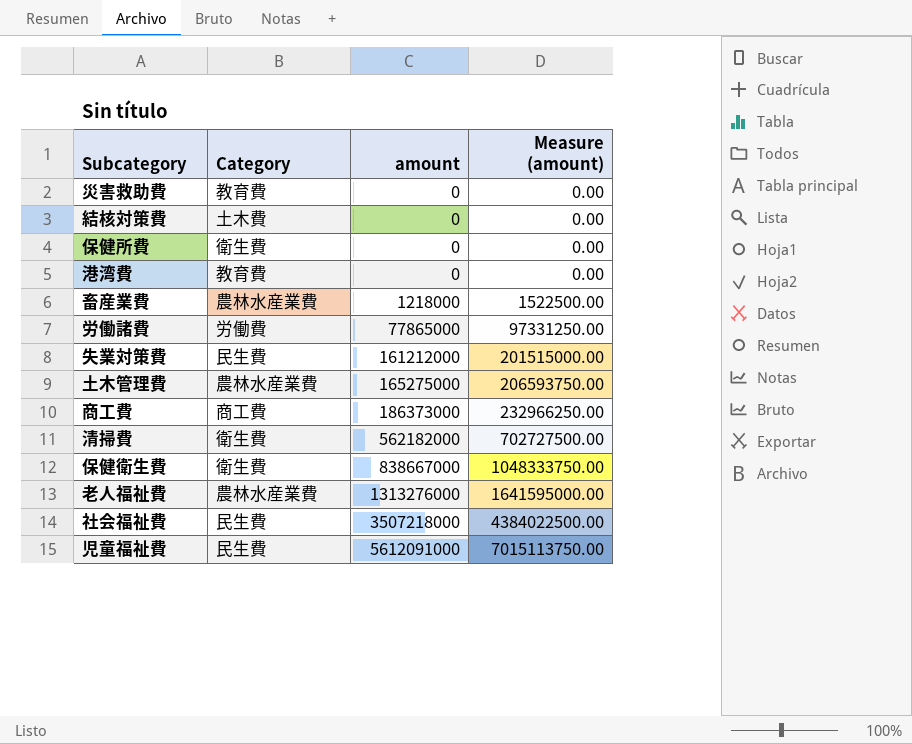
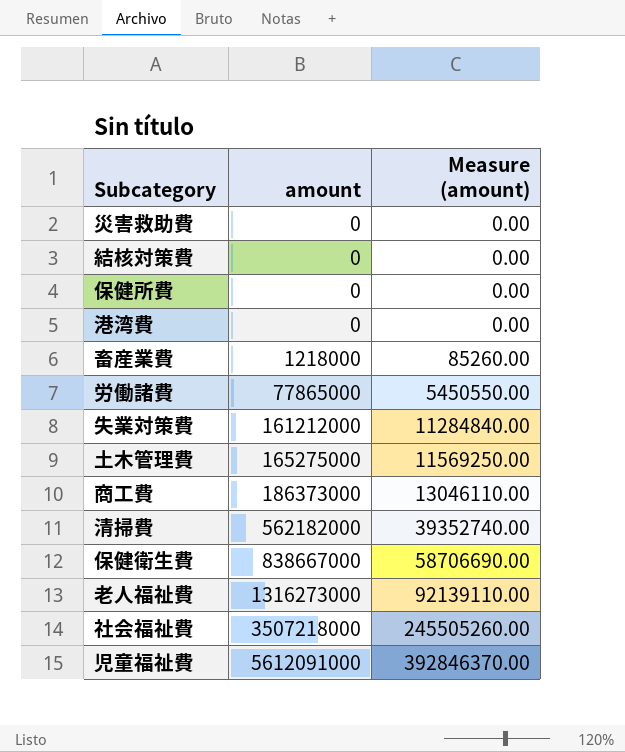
column Category | position: 2 -> none
column Measure (amount) | formula: [amount] * 1.25 -> [amount] * 0.07
老人福祉費 | amount: 1313276000 -> 1316273000

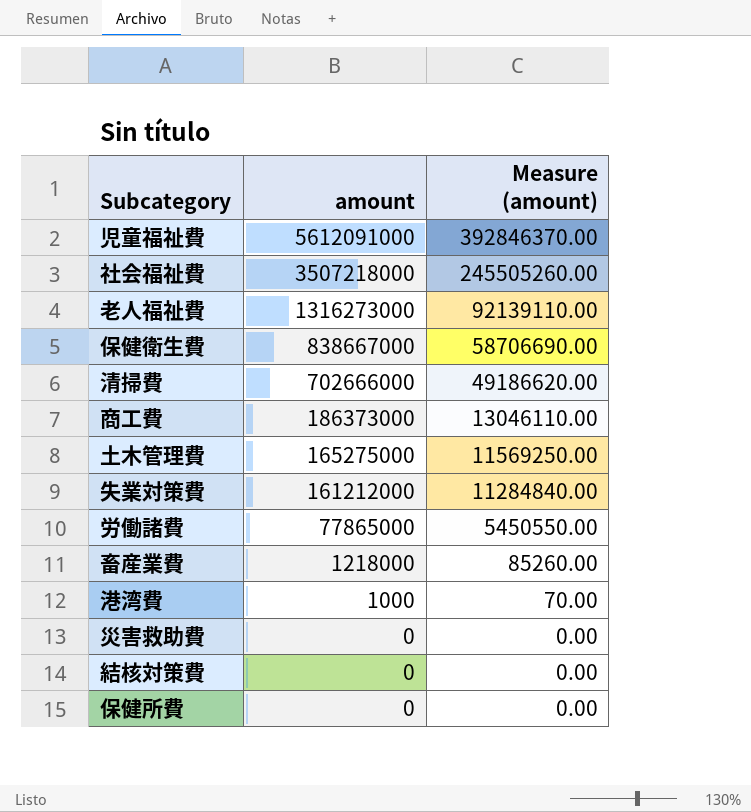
row order: amount ascending -> amount descending
清掃費 | amount: 562182000 -> 702666000
清掃費 | Measure (amount): 39352740.00 -> 49186620.00
港湾費 | amount: 0 -> 1000
港湾費 | Measure (amount): 0.00 -> 70.00

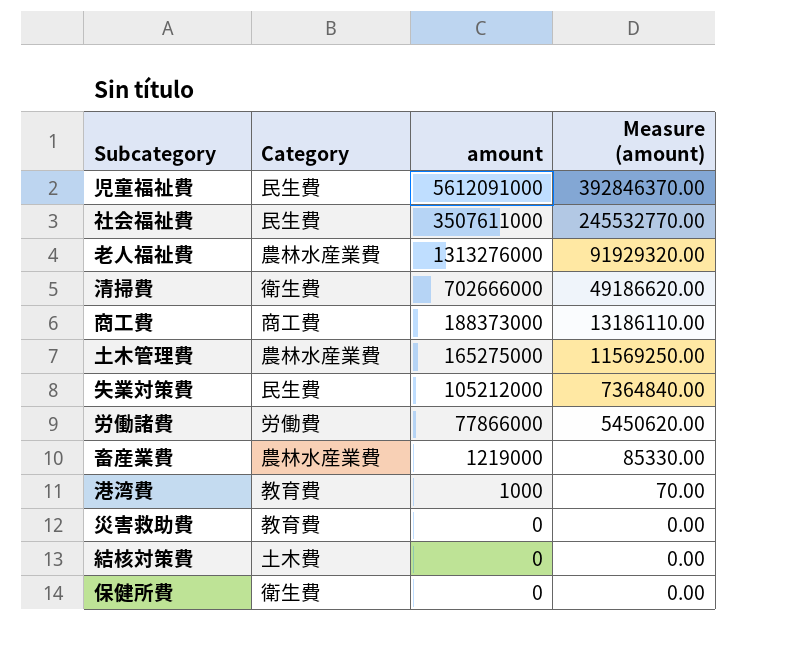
column Category | position: none -> 2
row 保健衛生費: 838667000 | 58706690.00 -> none
社会福祉費 | amount: 3507218000 -> 3507611000
社会福祉費 | Measure (amount): 245505260.00 -> 245532770.00
老人福祉費 | amount: 1316273000 -> 1313276000
老人福祉費 | Measure (amount): 92139110.00 -> 91929320.00
商工費 | amount: 186373000 -> 188373000
商工費 | Measure (amount): 13046110.00 -> 13186110.00
失業対策費 | amount: 161212000 -> 105212000
失業対策費 | Measure (amount): 11284840.00 -> 7364840.00
労働諸費 | amount: 77865000 -> 77866000
労働諸費 | Measure (amount): 5450550.00 -> 5450620.00
畜産業費 | amount: 1218000 -> 1219000
畜産業費 | Measure (amount): 85260.00 -> 85330.00

